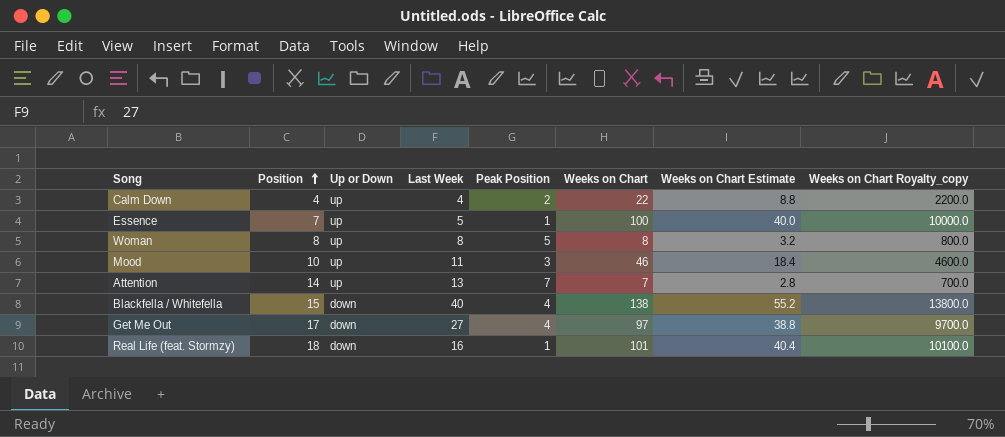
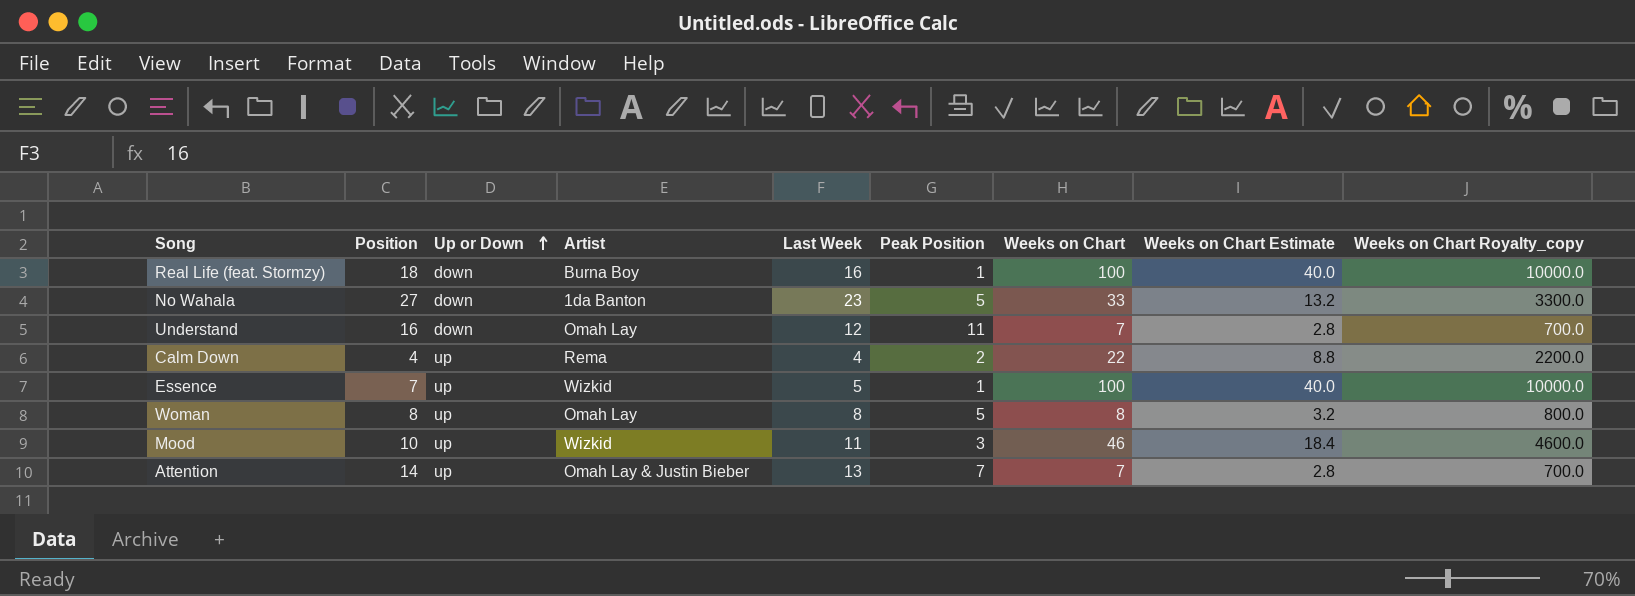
row order: Position ascending -> Up or Down ascending
column Artist | position: none -> 4
row Blackfella / Whitefella: 15 | down | 40 | 4 | 138 | 55.2 | 13800.0 -> none
row Get Me Out: 17 | down | 27 | 4 | 97 | 38.8 | 9700.0 -> none
Real Life (feat. Stormzy) | Weeks on Chart: 101 -> 100
Real Life (feat. Stormzy) | Weeks on Chart Estimate: 40.4 -> 40.0
Real Life (feat. Stormzy) | Weeks on Chart Royalty_copy: 10100.0 -> 10000.0
row No Wahala: none -> 27 | down | 1da Banton | 23 | 5 | 33 | 13.2 | 3300.0
row Understand: none -> 16 | down | Omah Lay | 12 | 11 | 7 | 2.8 | 700.0

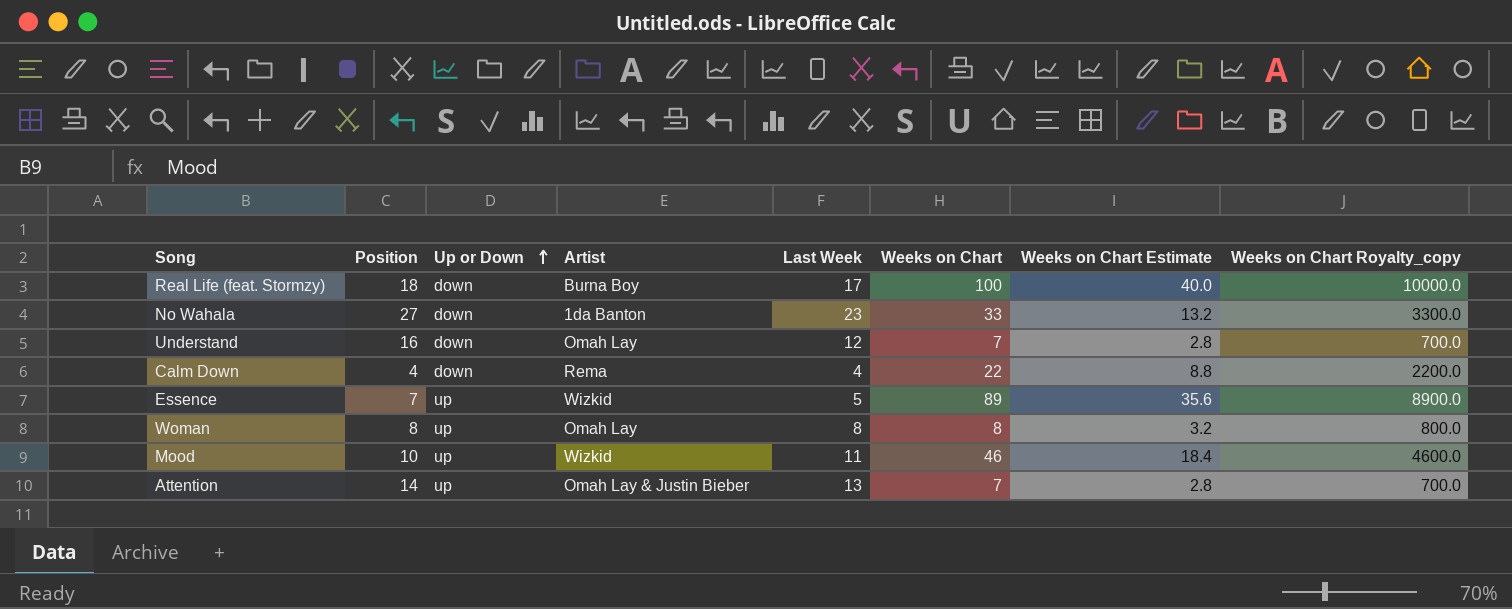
column Peak Position | position: 6 -> none
Real Life (feat. Stormzy) | Last Week: 16 -> 17
Calm Down | Up or Down: up -> down
Essence | Weeks on Chart: 100 -> 89
Essence | Weeks on Chart Estimate: 40.0 -> 35.6
Essence | Weeks on Chart Royalty_copy: 10000.0 -> 8900.0

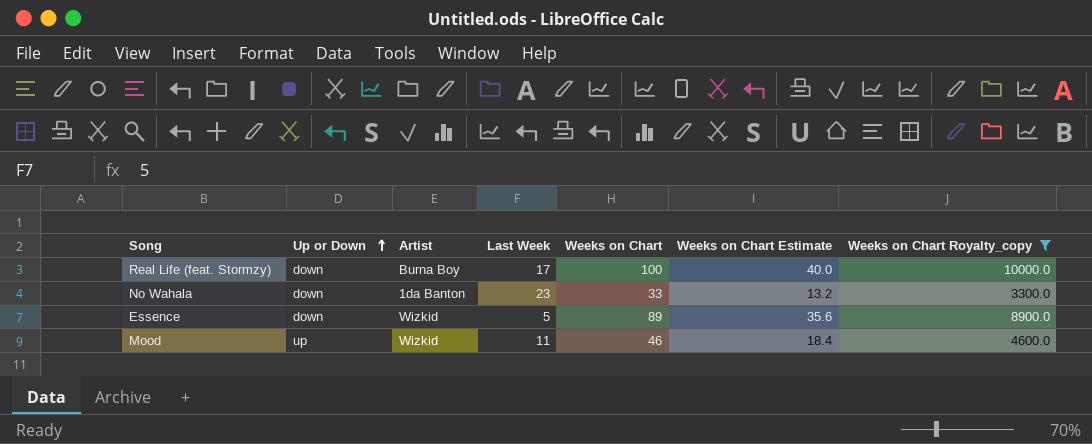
filter: none -> Weeks on Chart Royalty_copy >= 3300.0
column Position | position: 2 -> none
Essence | Up or Down: up -> down

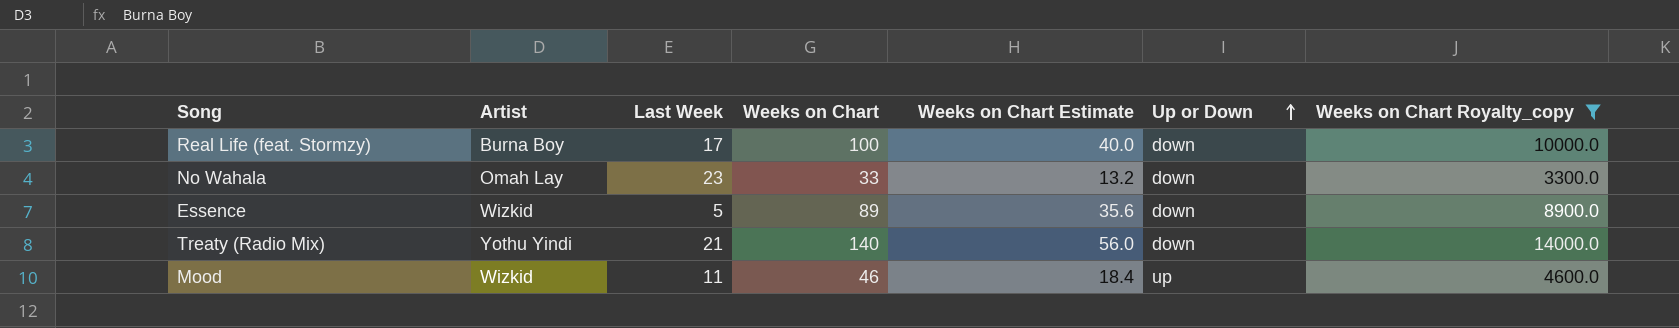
column Up or Down | position: 2 -> 6
No Wahala | Artist: 1da Banton -> Omah Lay
row Treaty (Radio Mix): none -> Yothu Yindi | 21 | 140 | 56.0 | down | 14000.0

